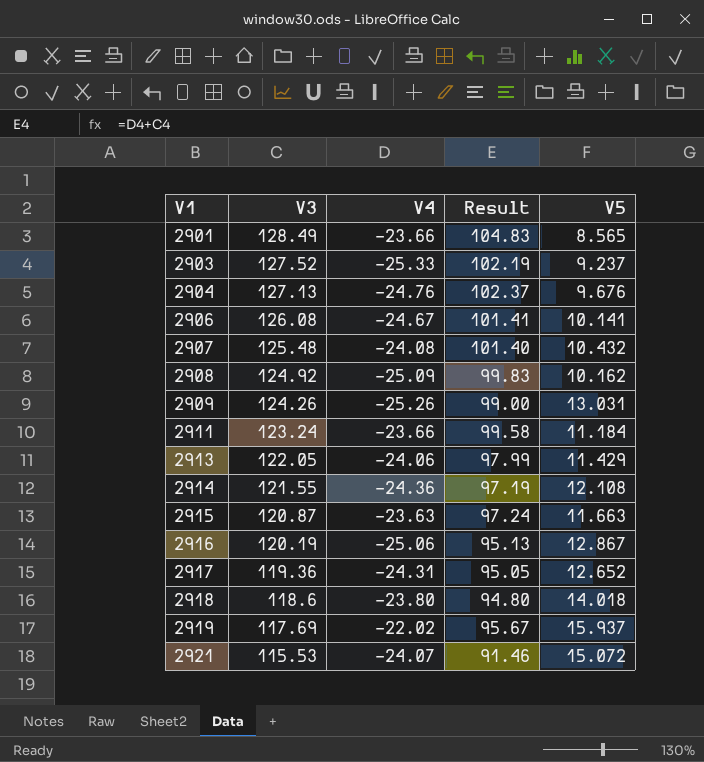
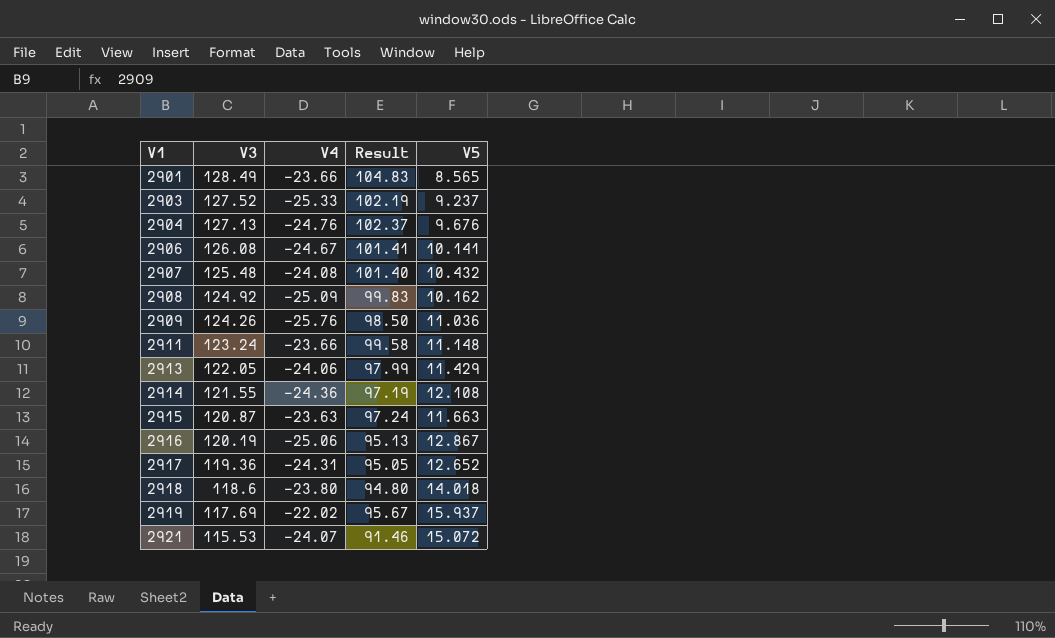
2909 | V4: -25.26 -> -25.76
2909 | Result: 99.00 -> 98.50
2909 | V5: 13.031 -> 11.036
2911 | V5: 11.184 -> 11.148

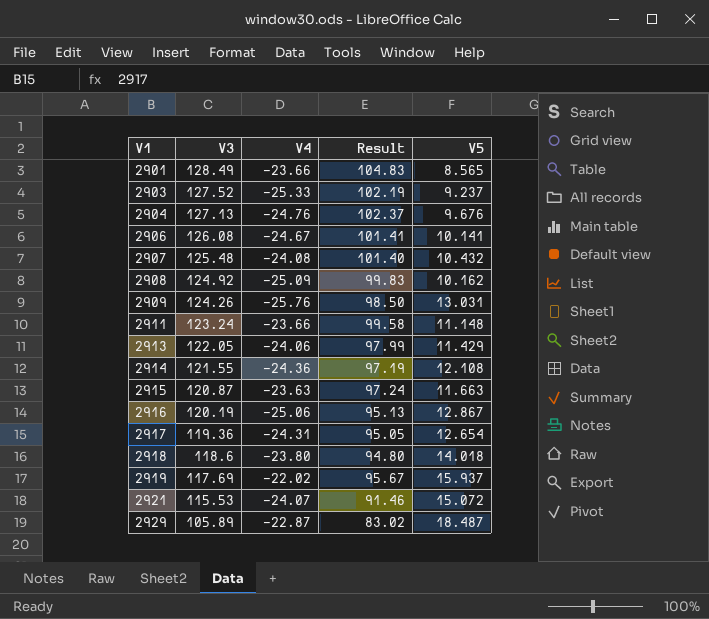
2909 | V5: 11.036 -> 13.031
2917 | V5: 12.652 -> 12.654
row 2929: none -> 105.89 | -22.87 | 83.02 | 18.487

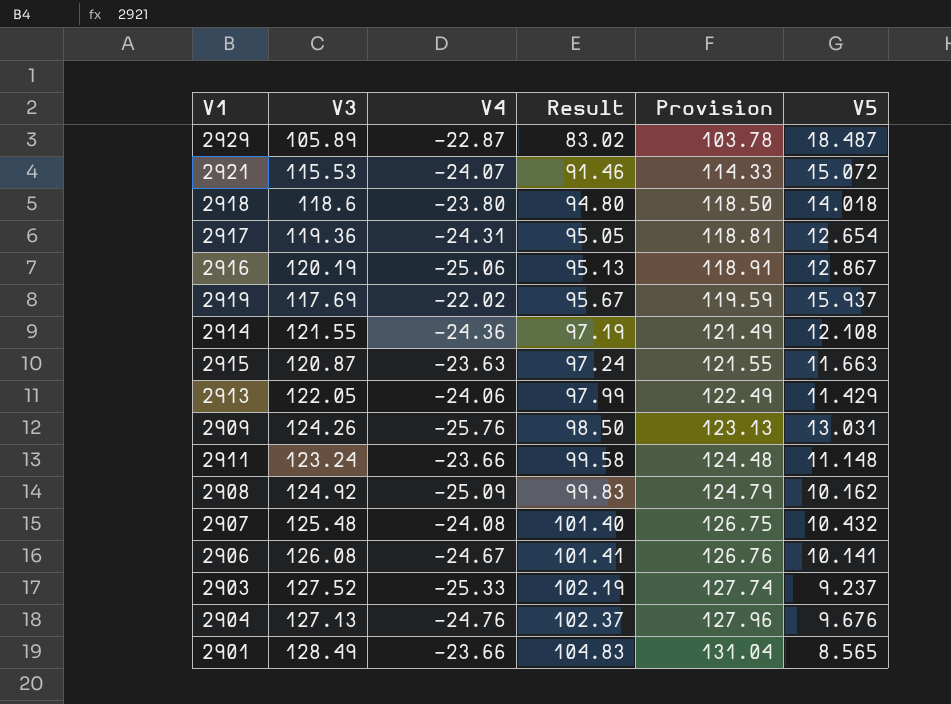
row order: V1 ascending -> Result ascending
column Provision | formula: none -> [Result] * 1.25

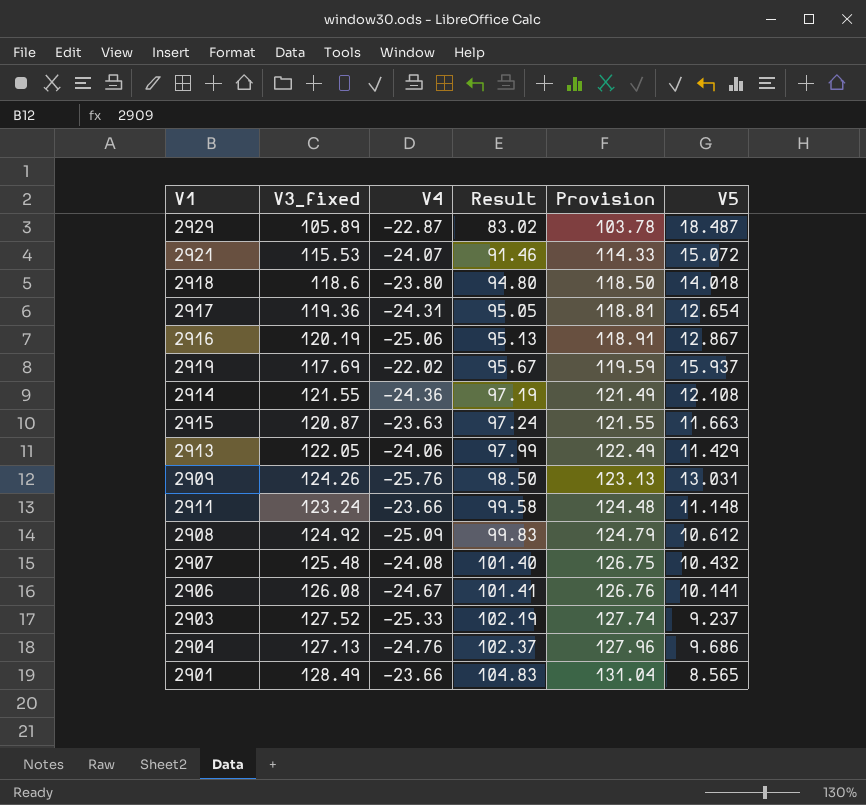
column name: V3 -> V3_fixed
2908 | V5: 10.162 -> 10.612
2904 | V5: 9.676 -> 9.686

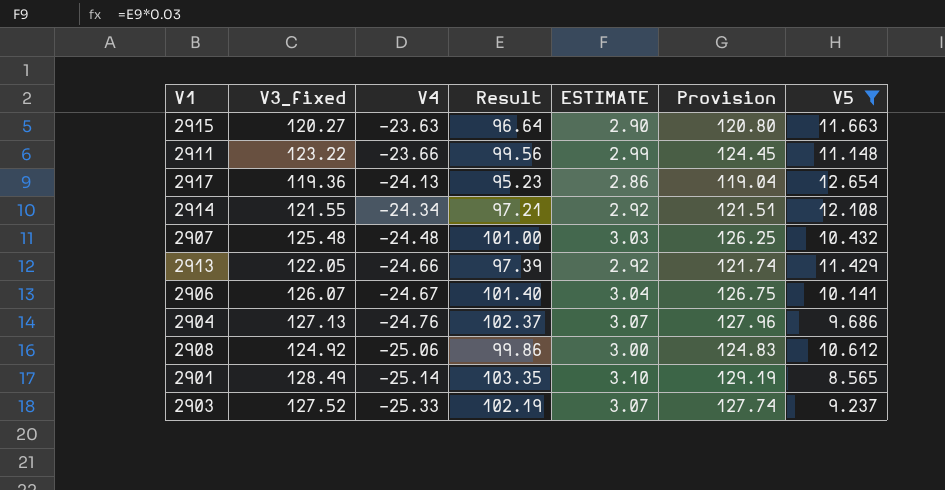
filter: none -> V5 <= 12.654
row order: Result ascending -> V4 descending
column ESTIMATE | formula: none -> [Result] * 0.03
2915 | V3_fixed: 120.87 -> 120.27
2915 | Result: 97.24 -> 96.64
2915 | Provision: 121.55 -> 120.80
2911 | V3_fixed: 123.24 -> 123.22
2911 | Result: 99.58 -> 99.56
2911 | Provision: 124.48 -> 124.45
2917 | V4: -24.31 -> -24.13
2917 | Result: 95.05 -> 95.23
2917 | Provision: 118.81 -> 119.04
2914 | V4: -24.36 -> -24.34
2914 | Result: 97.19 -> 97.21
2914 | Provision: 121.49 -> 121.51
2907 | V4: -24.08 -> -24.48
2907 | Result: 101.40 -> 101.00
2907 | Provision: 126.75 -> 126.25
2913 | V4: -24.06 -> -24.66
2913 | Result: 97.99 -> 97.39
2913 | Provision: 122.49 -> 121.74
2906 | V3_fixed: 126.08 -> 126.07
2906 | Result: 101.41 -> 101.40
2906 | Provision: 126.76 -> 126.75
2908 | V4: -25.09 -> -25.06
2908 | Result: 99.83 -> 99.86
2908 | Provision: 124.79 -> 124.83
2901 | V4: -23.66 -> -25.14
2901 | Result: 104.83 -> 103.35
2901 | Provision: 131.04 -> 129.19

